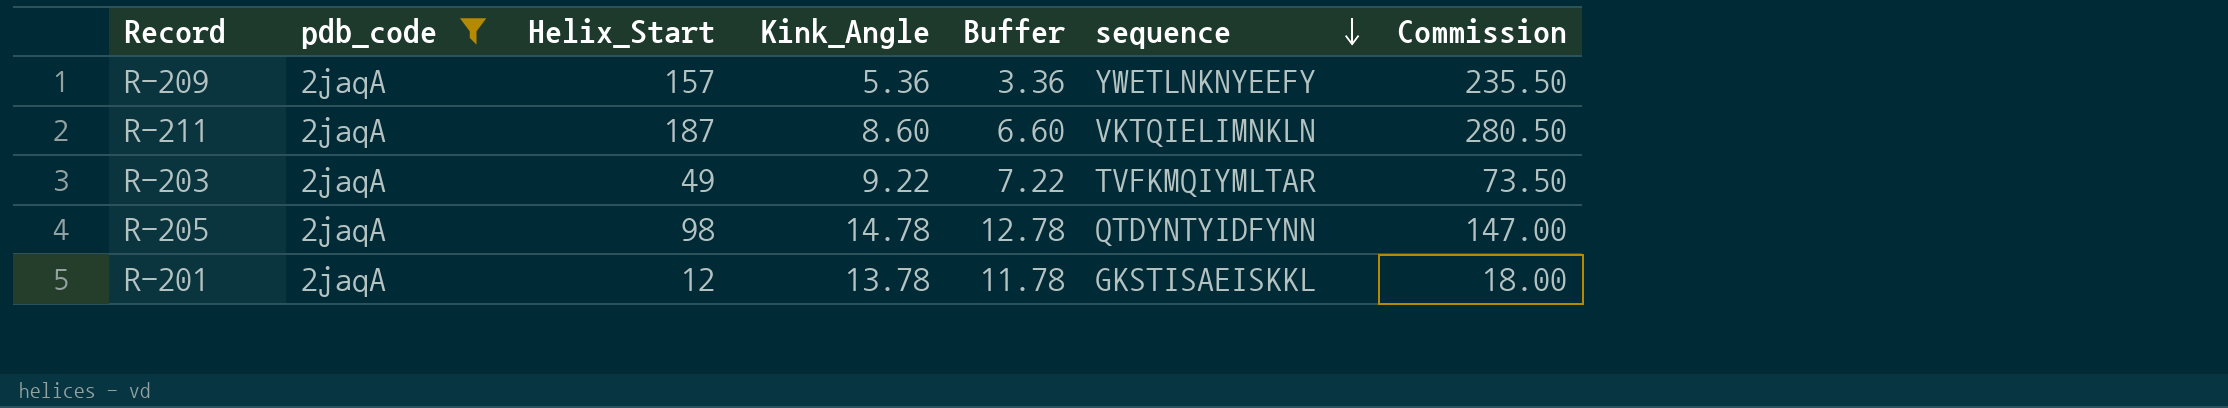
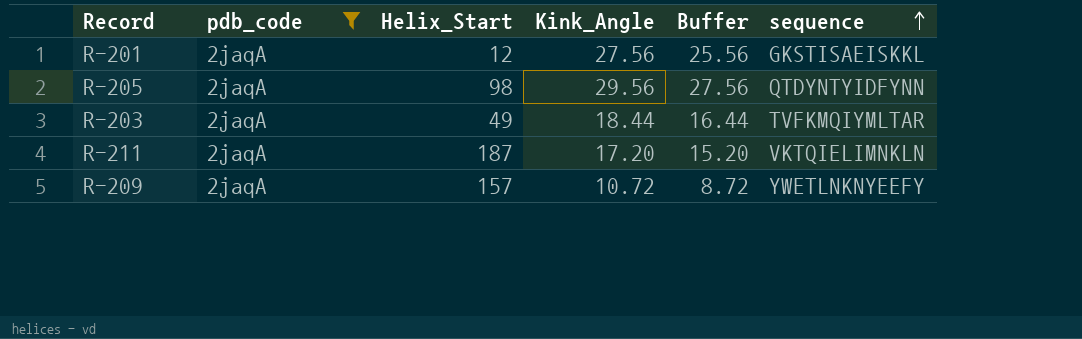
row order: sequence descending -> sequence ascending
column Commission | formula: [Helix_Start] * 1.5 -> none
R-201 | Kink_Angle: 13.78 -> 27.56
R-201 | Buffer: 11.78 -> 25.56
R-205 | Kink_Angle: 14.78 -> 29.56
R-205 | Buffer: 12.78 -> 27.56
R-203 | Kink_Angle: 9.22 -> 18.44
R-203 | Buffer: 7.22 -> 16.44
R-211 | Kink_Angle: 8.60 -> 17.20
R-211 | Buffer: 6.60 -> 15.20
R-209 | Kink_Angle: 5.36 -> 10.72
R-209 | Buffer: 3.36 -> 8.72

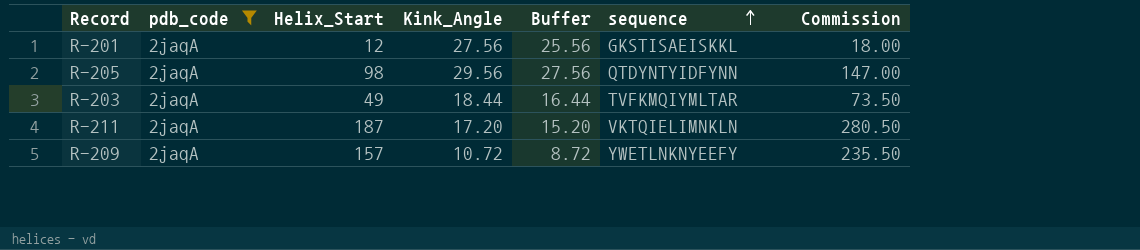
column Commission | formula: none -> [Helix_Start] * 1.5

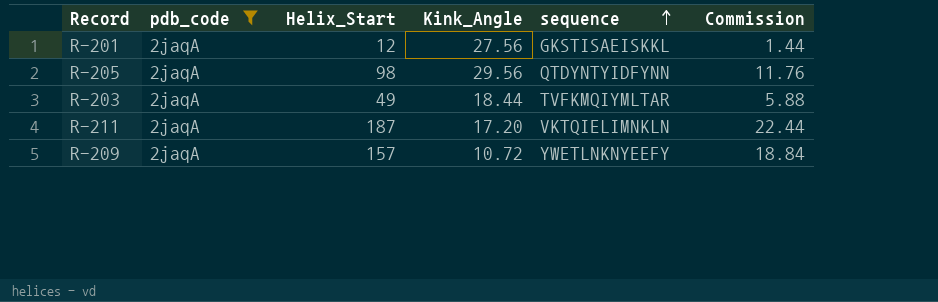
column Buffer | formula: [Kink_Angle] - 2 -> none
column Commission | formula: [Helix_Start] * 1.5 -> [Helix_Start] * 0.12

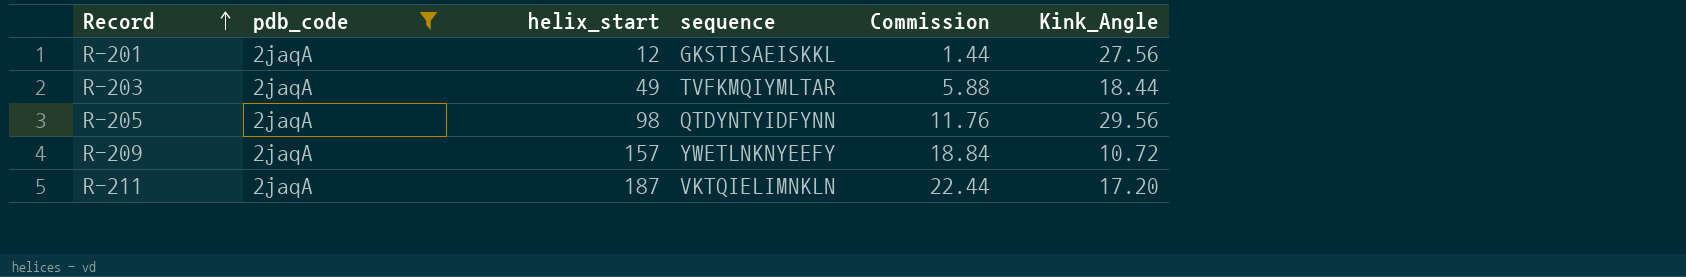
row order: sequence ascending -> Record ascending
column name: Helix_Start -> helix_start
column Kink_Angle | position: 4 -> 6

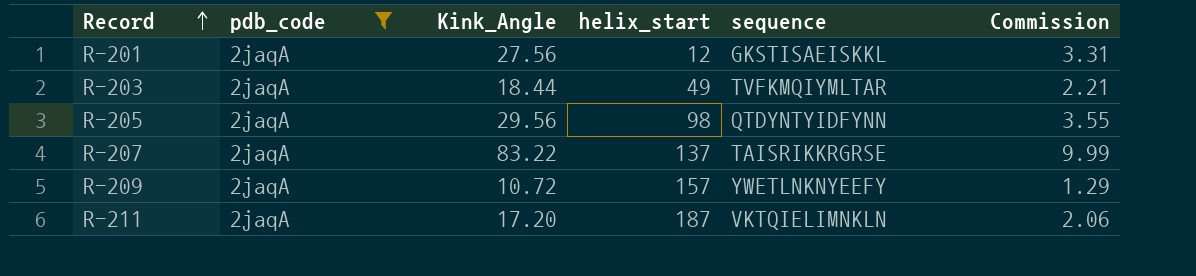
column Kink_Angle | position: 6 -> 3
column Commission | formula: [helix_start] * 0.12 -> [Kink_Angle] * 0.12
row R-207: none -> 2jaqA | 83.22 | 137 | TAISRIKKRGRSE | 9.99

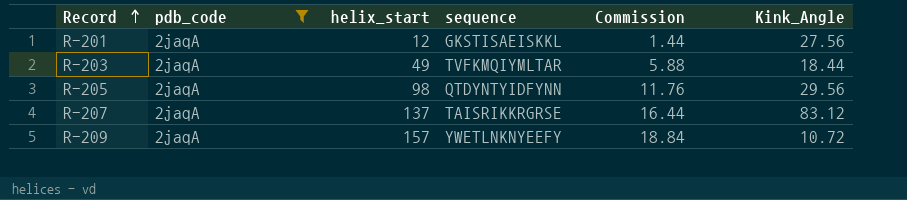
column Commission | formula: [Kink_Angle] * 0.12 -> [helix_start] * 0.12
column Kink_Angle | position: 3 -> 6
row R-211: 2jaqA | 17.20 | 187 | VKTQIELIMNKLN | 2.06 -> none
R-207 | Kink_Angle: 83.22 -> 83.12

